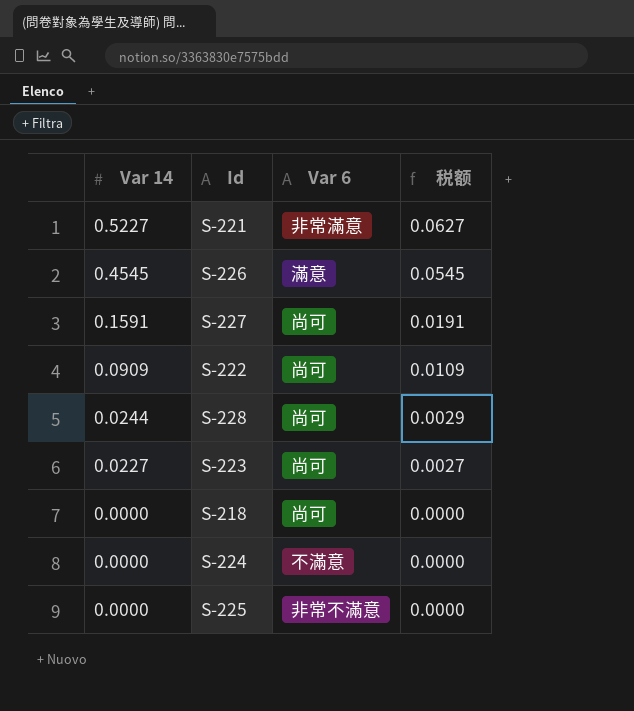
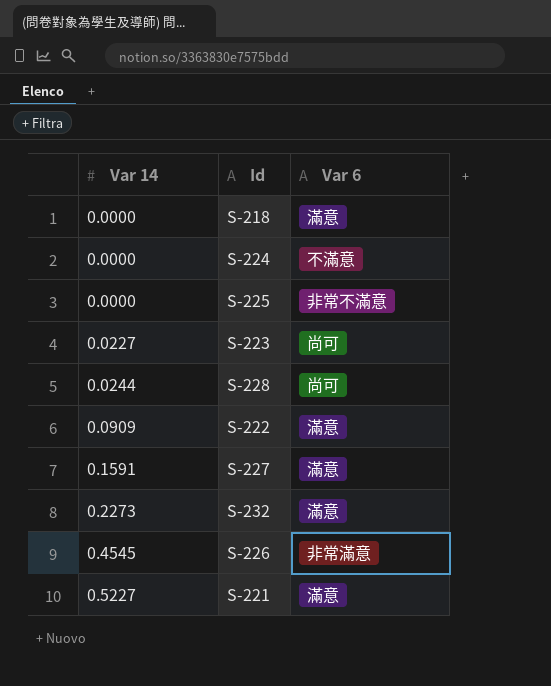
row order: Var 14 descending -> Var 14 ascending
column 税额 | formula: [Var 14] * 0.12 -> none
S-218 | Var 6: 尚可 -> 滿意
S-222 | Var 6: 尚可 -> 滿意
S-227 | Var 6: 尚可 -> 滿意
row S-232: none -> 0.2273 | 滿意
S-226 | Var 6: 滿意 -> 非常滿意
S-221 | Var 6: 非常滿意 -> 滿意

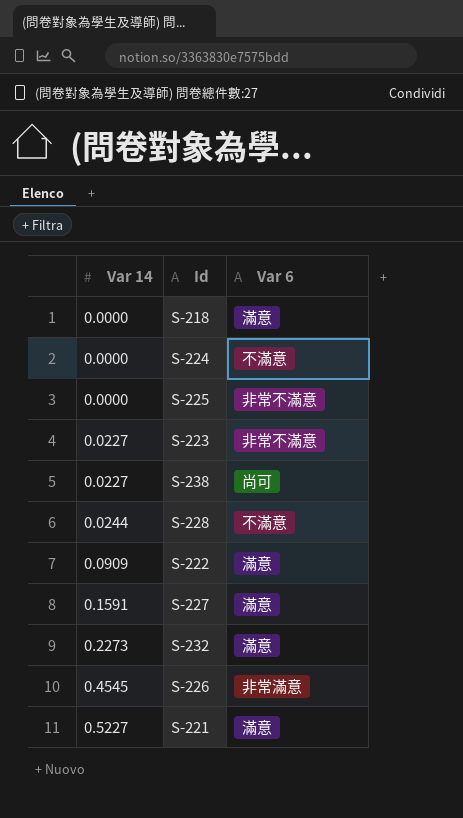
S-223 | Var 6: 尚可 -> 非常不滿意
row S-238: none -> 0.0227 | 尚可
S-228 | Var 6: 尚可 -> 不滿意

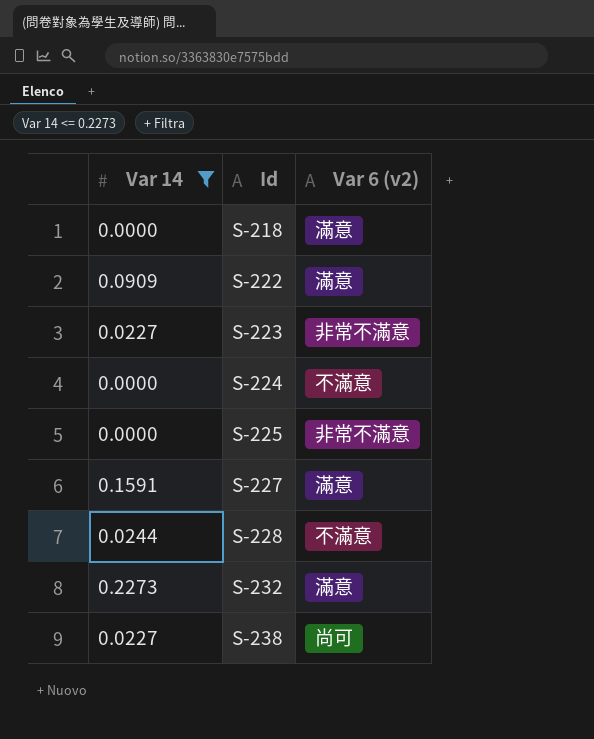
filter: none -> Var 14 <= 0.2273
row order: Var 14 ascending -> Id ascending
column name: Var 6 -> Var 6 (v2)

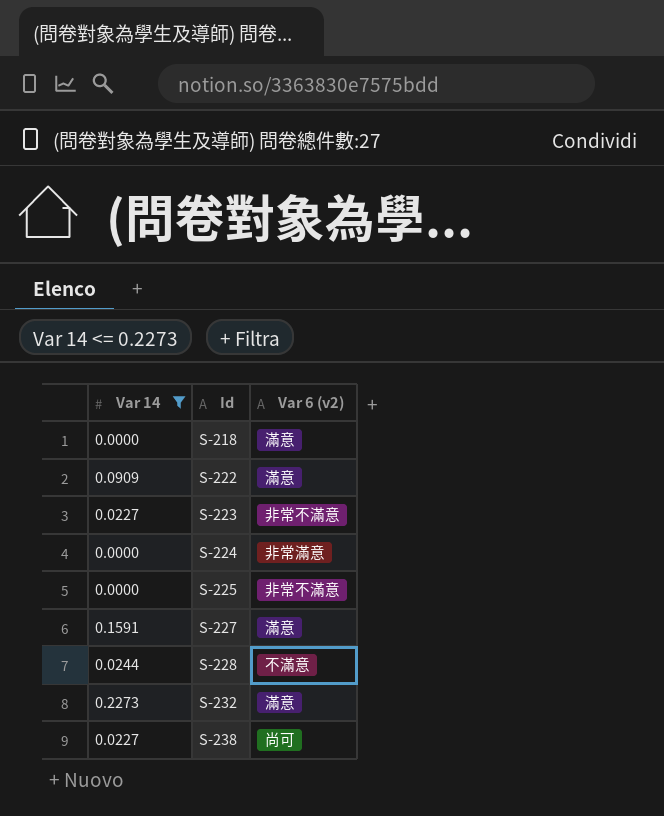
S-224 | Var 6 (v2): 不滿意 -> 非常滿意

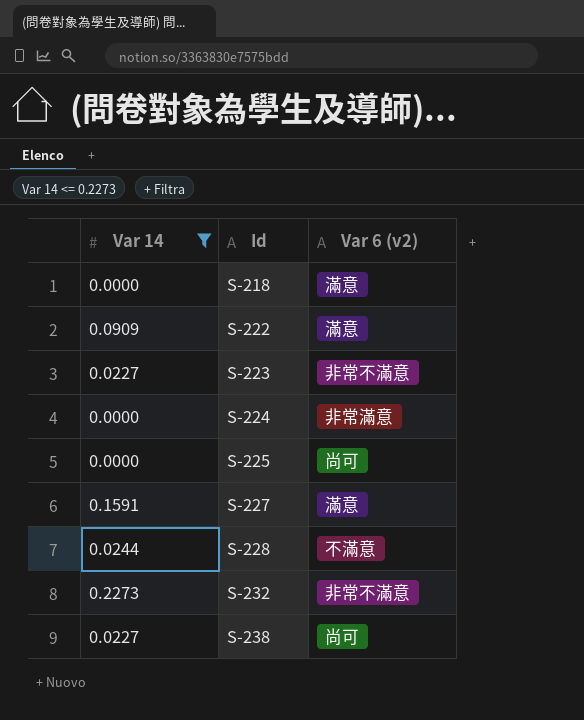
S-225 | Var 6 (v2): 非常不滿意 -> 尚可
S-232 | Var 6 (v2): 滿意 -> 非常不滿意

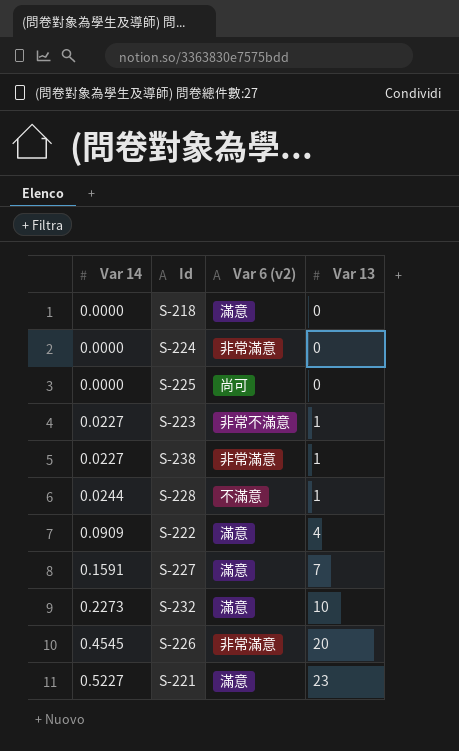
filter: Var 14 <= 0.2273 -> none
row order: Id ascending -> Var 14 ascending
column Var 13 | position: none -> 4
S-238 | Var 6 (v2): 尚可 -> 非常滿意
S-232 | Var 6 (v2): 非常不滿意 -> 滿意

